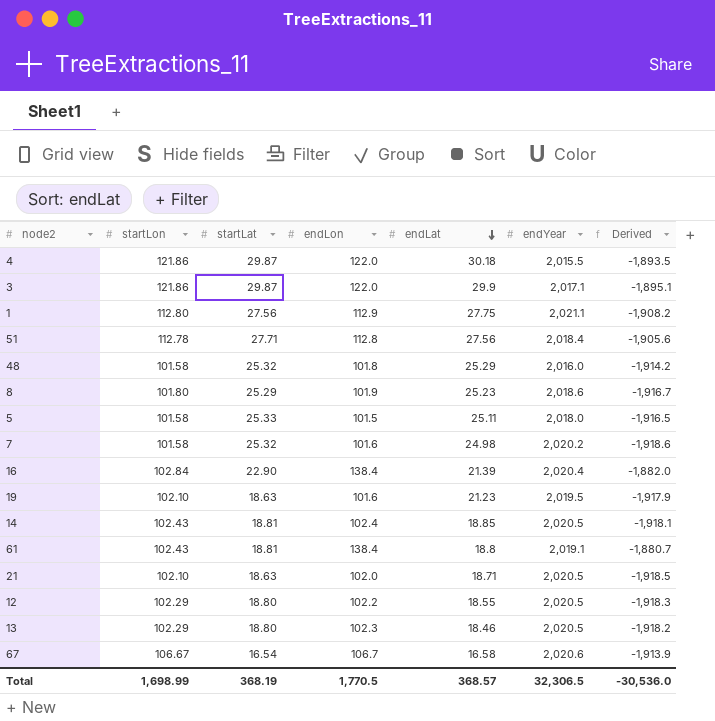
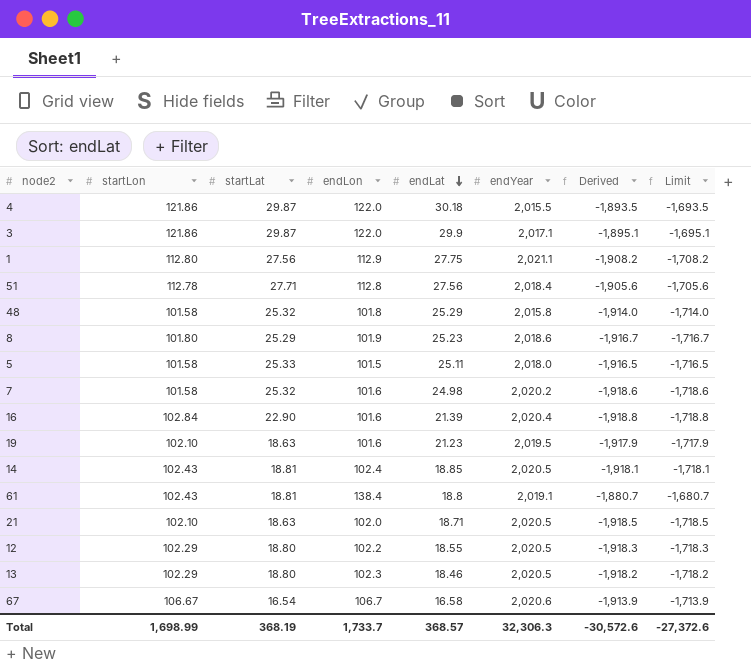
column Limit | formula: none -> [Derived] + 200
48 | endYear: 2,016.0 -> 2,015.8
48 | Derived: -1,914.2 -> -1,914.0
16 | endLon: 138.4 -> 101.6
16 | Derived: -1,882.0 -> -1,918.8
Total | endLon: 1,770.5 -> 1,733.7
Total | endYear: 32,306.5 -> 32,306.3
Total | Derived: -30,536.0 -> -30,572.6

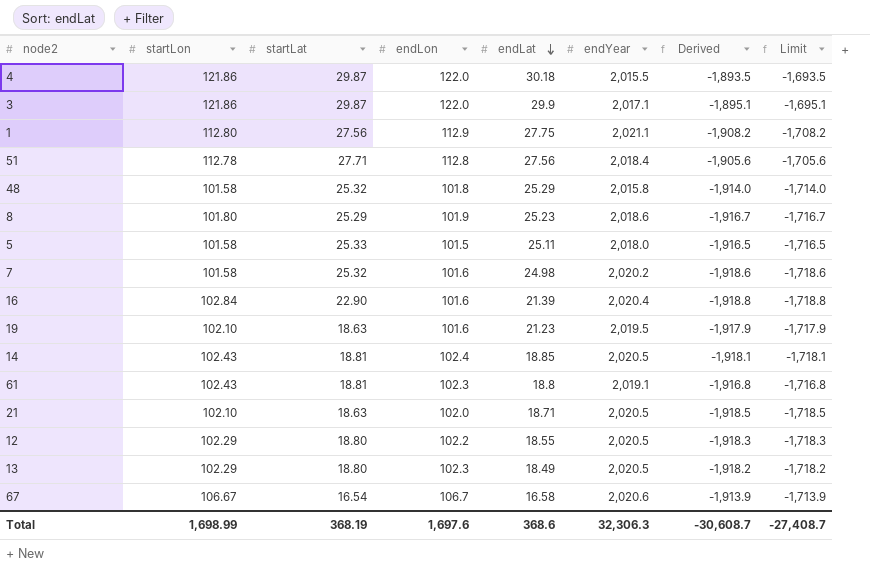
61 | endLon: 138.4 -> 102.3
61 | Derived: -1,880.7 -> -1,916.8
61 | Limit: -1,680.7 -> -1,716.8
13 | endLat: 18.46 -> 18.49
Total | endLon: 1,733.7 -> 1,697.6
Total | endLat: 368.57 -> 368.6
Total | Derived: -30,572.6 -> -30,608.7
Total | Limit: -27,372.6 -> -27,408.7

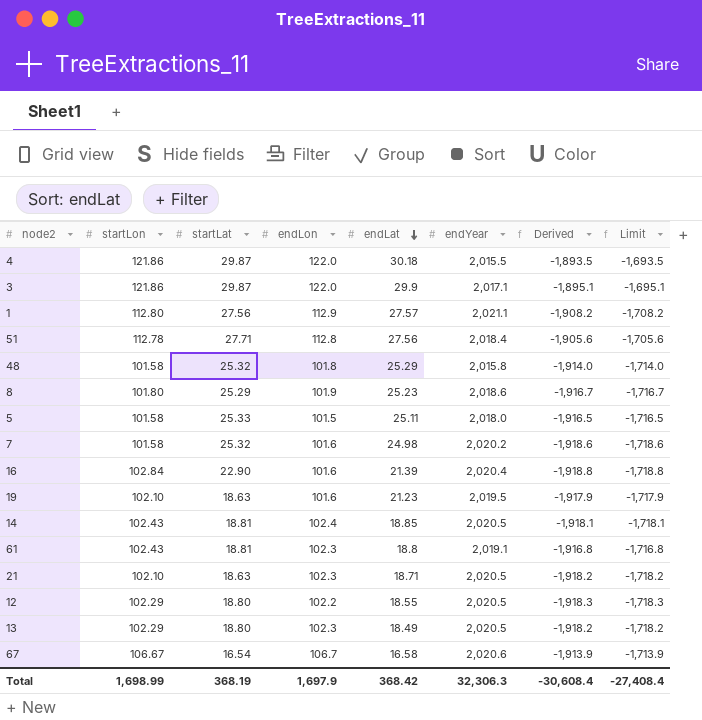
1 | endLat: 27.75 -> 27.57
21 | endLon: 102.0 -> 102.3
21 | Derived: -1,918.5 -> -1,918.2
21 | Limit: -1,718.5 -> -1,718.2
Total | endLon: 1,697.6 -> 1,697.9
Total | endLat: 368.6 -> 368.42
Total | Derived: -30,608.7 -> -30,608.4
Total | Limit: -27,408.7 -> -27,408.4

